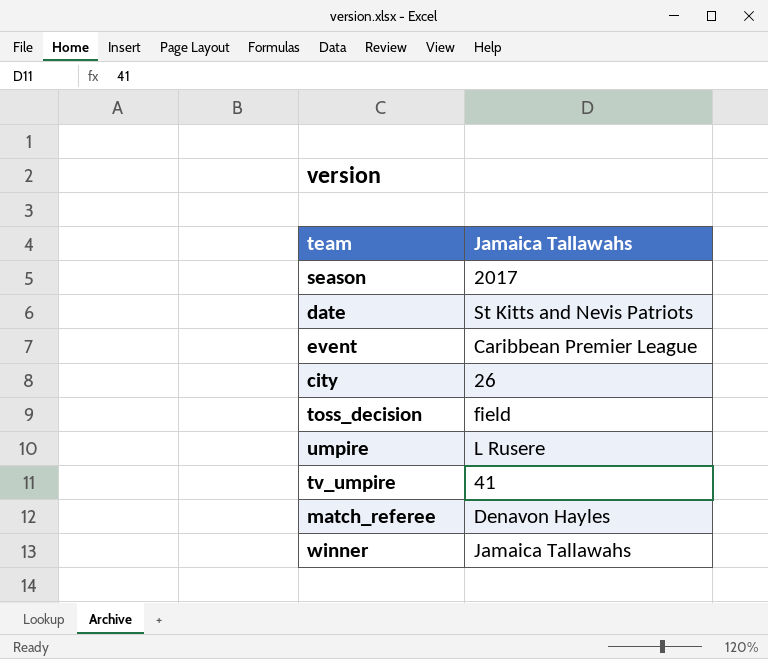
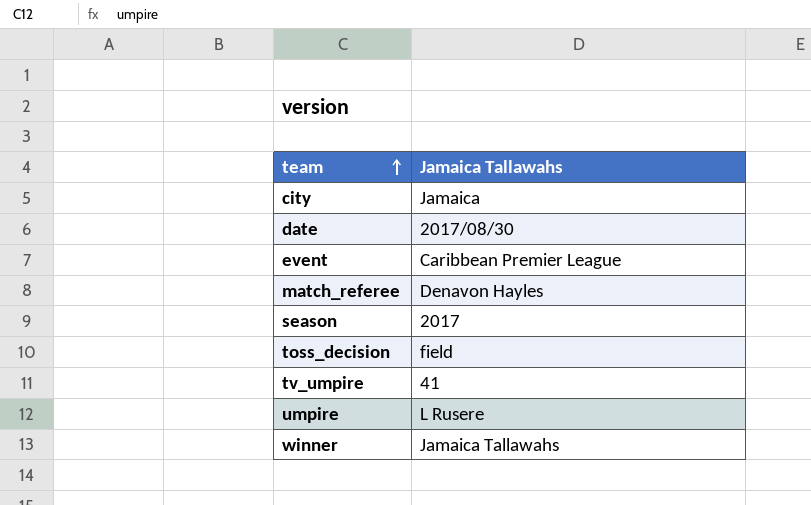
row order: none -> team ascending
city | Jamaica Tallawahs: 26 -> Jamaica
date | Jamaica Tallawahs: St Kitts and Nevis Patriots -> 2017/08/30

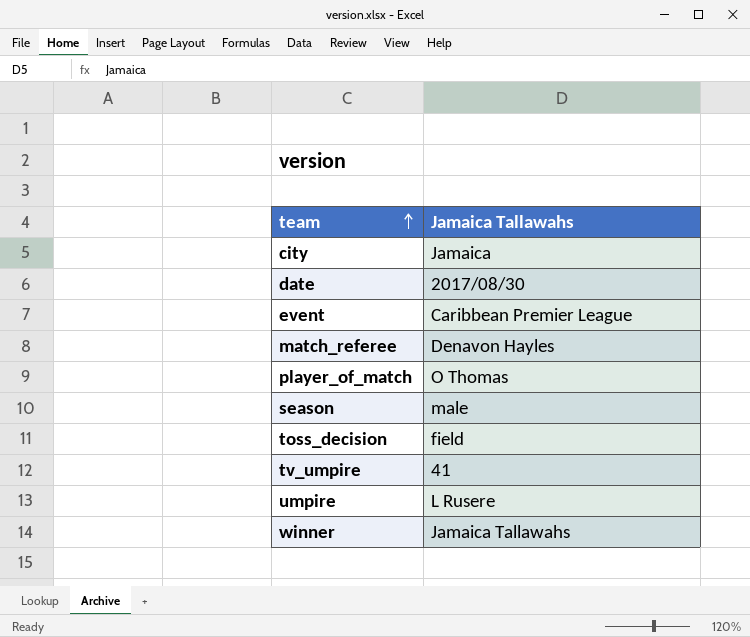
row player_of_match: none -> O Thomas
season | Jamaica Tallawahs: 2017 -> male

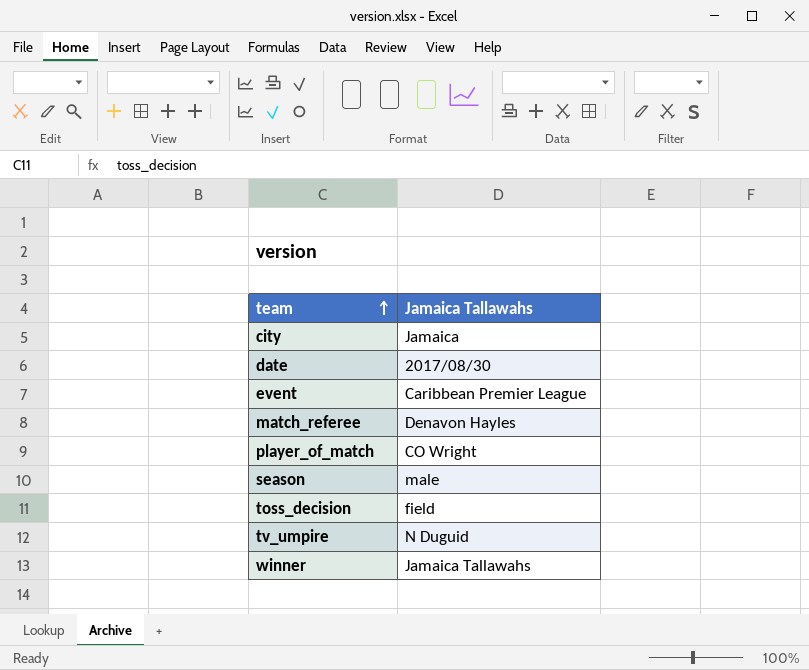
row umpire: L Rusere -> none
player_of_match | Jamaica Tallawahs: O Thomas -> CO Wright
tv_umpire | Jamaica Tallawahs: 41 -> N Duguid

